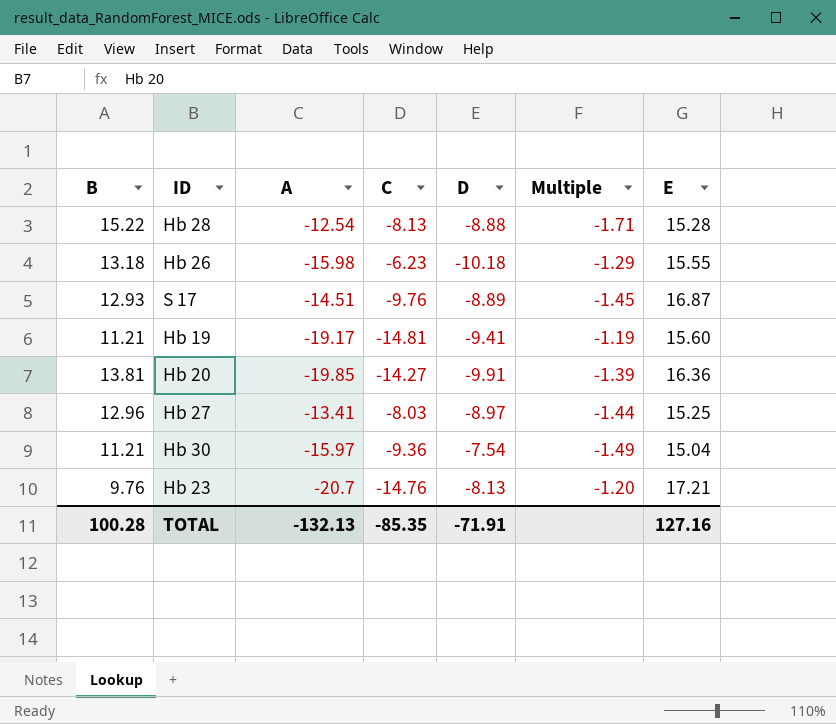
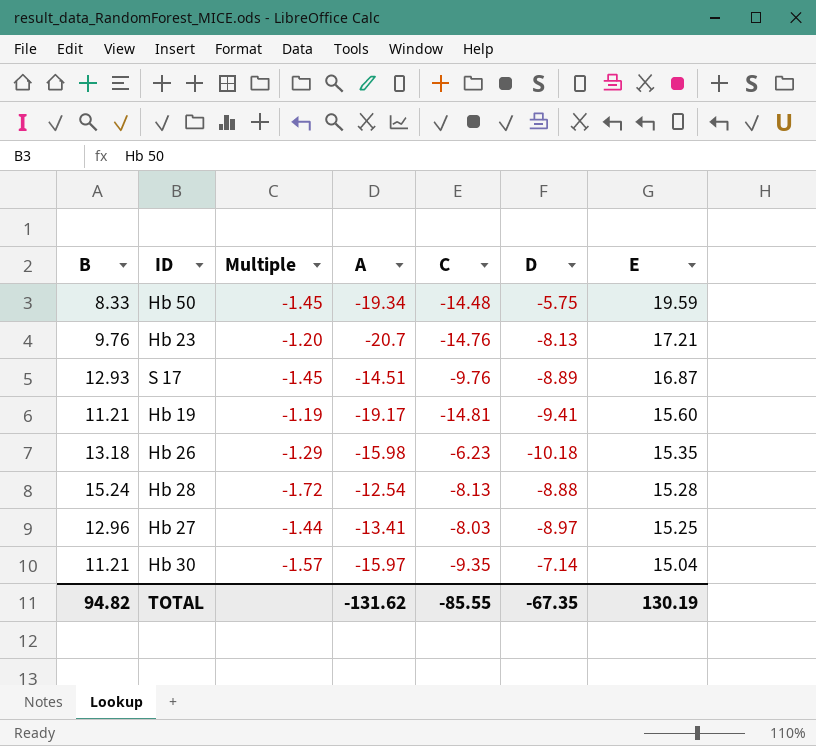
row order: none -> E descending
column Multiple | position: 6 -> 3
row Hb 20: 13.81 | -19.85 | -14.27 | -9.91 | -1.39 | 16.36 -> none
row Hb 50: none -> 8.33 | -1.45 | -19.34 | -14.48 | -5.75 | 19.59
Hb 26 | E: 15.55 -> 15.35
Hb 28 | B: 15.22 -> 15.24
Hb 28 | Multiple: -1.71 -> -1.72
Hb 30 | Multiple: -1.49 -> -1.57
Hb 30 | C: -9.36 -> -9.35
Hb 30 | D: -7.54 -> -7.14
TOTAL | B: 100.28 -> 94.82
TOTAL | A: -132.13 -> -131.62
TOTAL | C: -85.35 -> -85.55
TOTAL | D: -71.91 -> -67.35
TOTAL | E: 127.16 -> 130.19

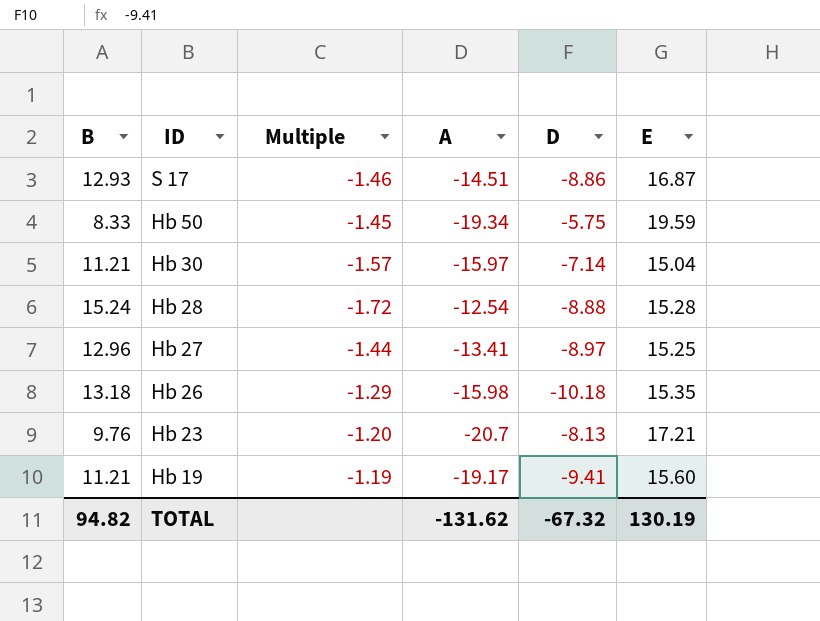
row order: E descending -> ID descending
column C | position: 5 -> none
S 17 | Multiple: -1.45 -> -1.46
S 17 | D: -8.89 -> -8.86
TOTAL | D: -67.35 -> -67.32

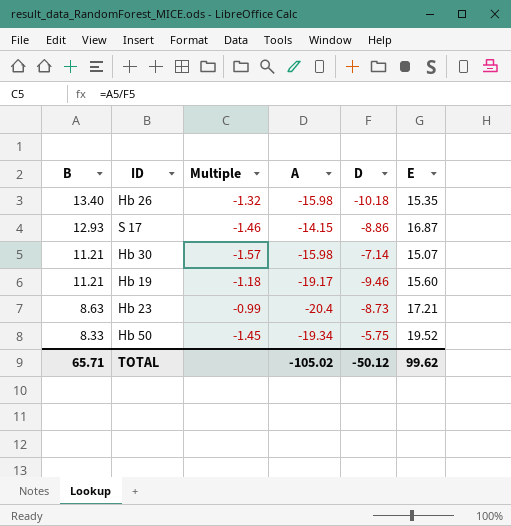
row order: ID descending -> B descending
row Hb 28: 15.24 | -1.72 | -12.54 | -8.88 | 15.28 -> none
row Hb 27: 12.96 | -1.44 | -13.41 | -8.97 | 15.25 -> none
Hb 26 | B: 13.18 -> 13.40
Hb 26 | Multiple: -1.29 -> -1.32
S 17 | A: -14.51 -> -14.15
Hb 30 | A: -15.97 -> -15.98
Hb 30 | E: 15.04 -> 15.07
Hb 19 | Multiple: -1.19 -> -1.18
Hb 19 | D: -9.41 -> -9.46
Hb 23 | B: 9.76 -> 8.63
Hb 23 | Multiple: -1.20 -> -0.99
Hb 23 | A: -20.7 -> -20.4
Hb 23 | D: -8.13 -> -8.73
Hb 50 | E: 19.59 -> 19.52
TOTAL | B: 94.82 -> 65.71
TOTAL | A: -131.62 -> -105.02
TOTAL | D: -67.32 -> -50.12
TOTAL | E: 130.19 -> 99.62

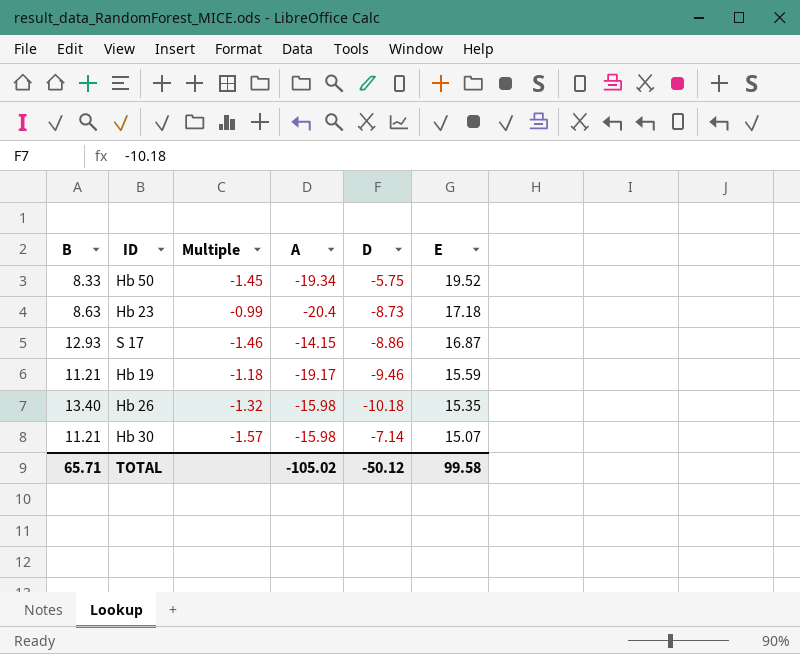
row order: B descending -> E descending
Hb 23 | E: 17.21 -> 17.18
Hb 19 | E: 15.60 -> 15.59
TOTAL | E: 99.62 -> 99.58

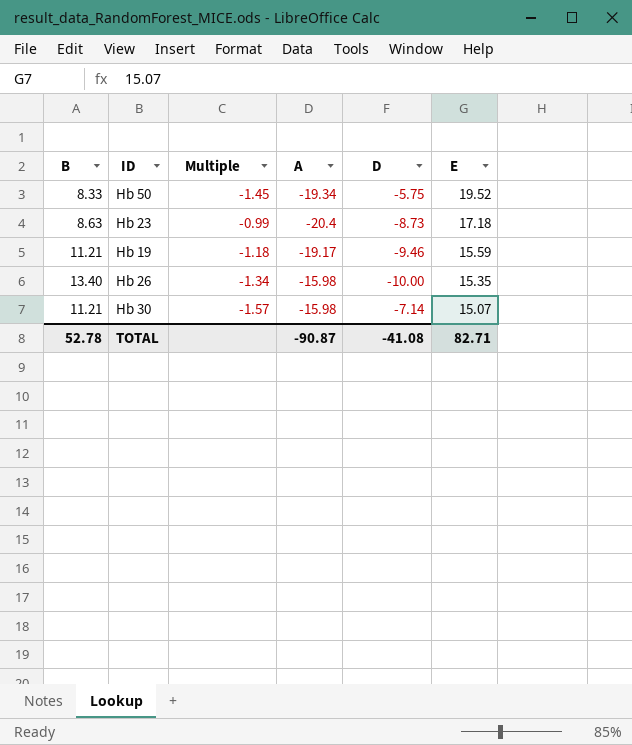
row S 17: 12.93 | -1.46 | -14.15 | -8.86 | 16.87 -> none
Hb 26 | Multiple: -1.32 -> -1.34
Hb 26 | D: -10.18 -> -10.00
TOTAL | B: 65.71 -> 52.78
TOTAL | A: -105.02 -> -90.87
TOTAL | D: -50.12 -> -41.08
TOTAL | E: 99.58 -> 82.71

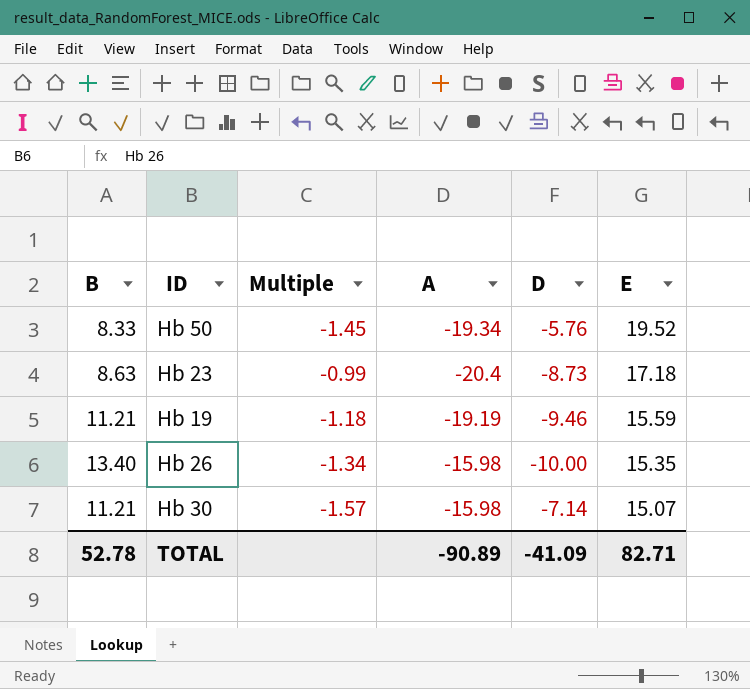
Hb 50 | D: -5.75 -> -5.76
Hb 19 | A: -19.17 -> -19.19
TOTAL | A: -90.87 -> -90.89
TOTAL | D: -41.08 -> -41.09

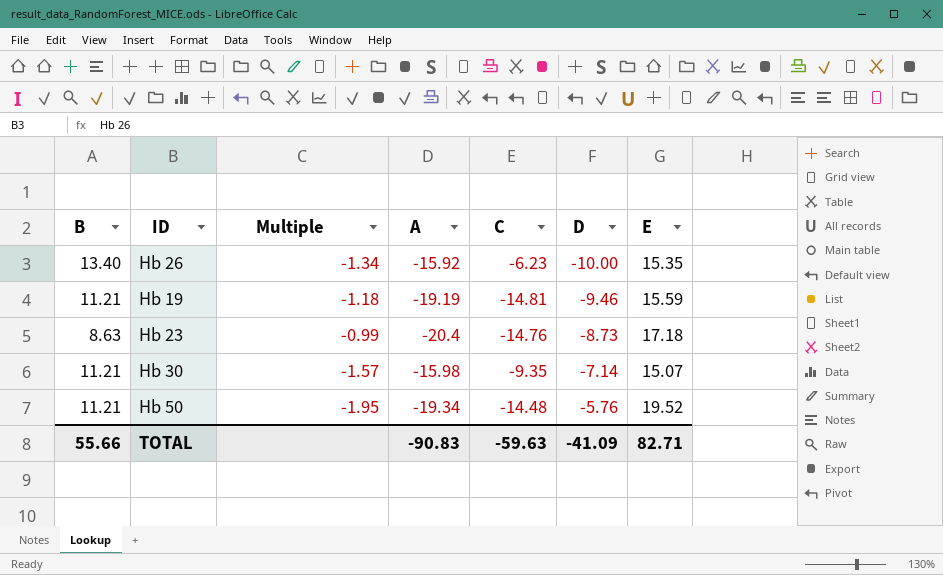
row order: E descending -> D ascending
column C | position: none -> 5
Hb 26 | A: -15.98 -> -15.92
Hb 50 | B: 8.33 -> 11.21
Hb 50 | Multiple: -1.45 -> -1.95
TOTAL | B: 52.78 -> 55.66
TOTAL | A: -90.89 -> -90.83

